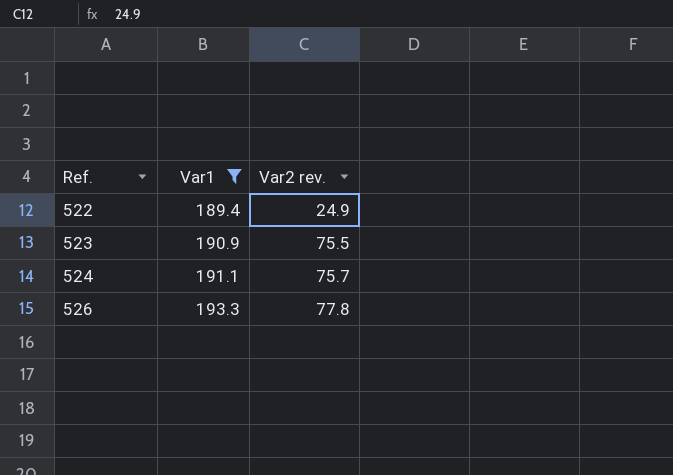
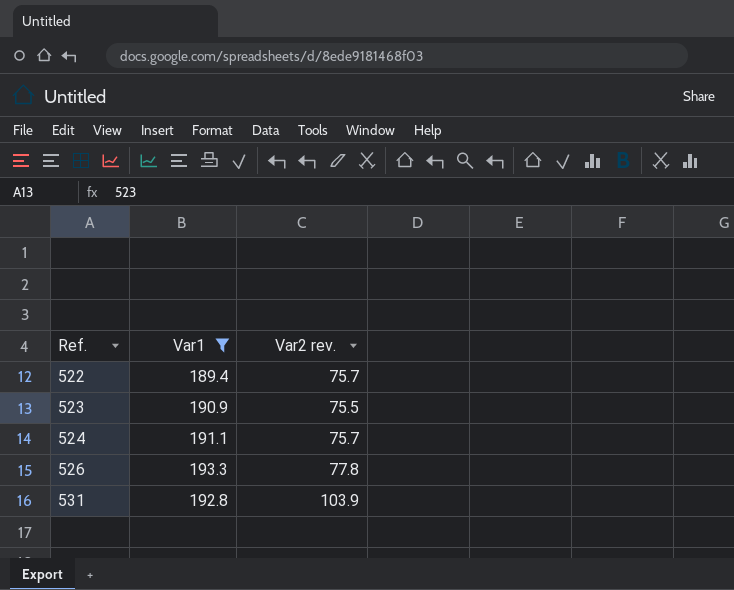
522 | Var2 rev.: 24.9 -> 75.7
row 531: none -> 192.8 | 103.9

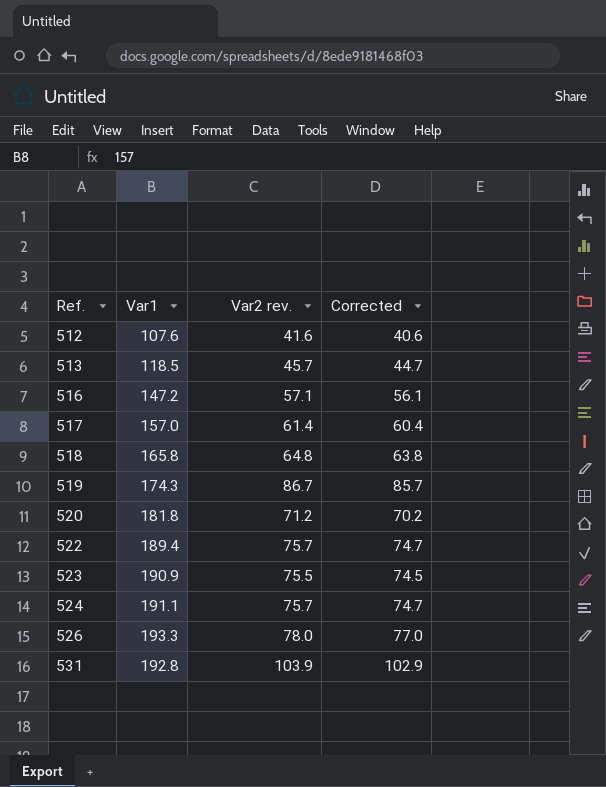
filter: Var1 >= 189.4 -> none
column Corrected | formula: none -> [Var2 rev.] - 1
526 | Var2 rev.: 77.8 -> 78.0

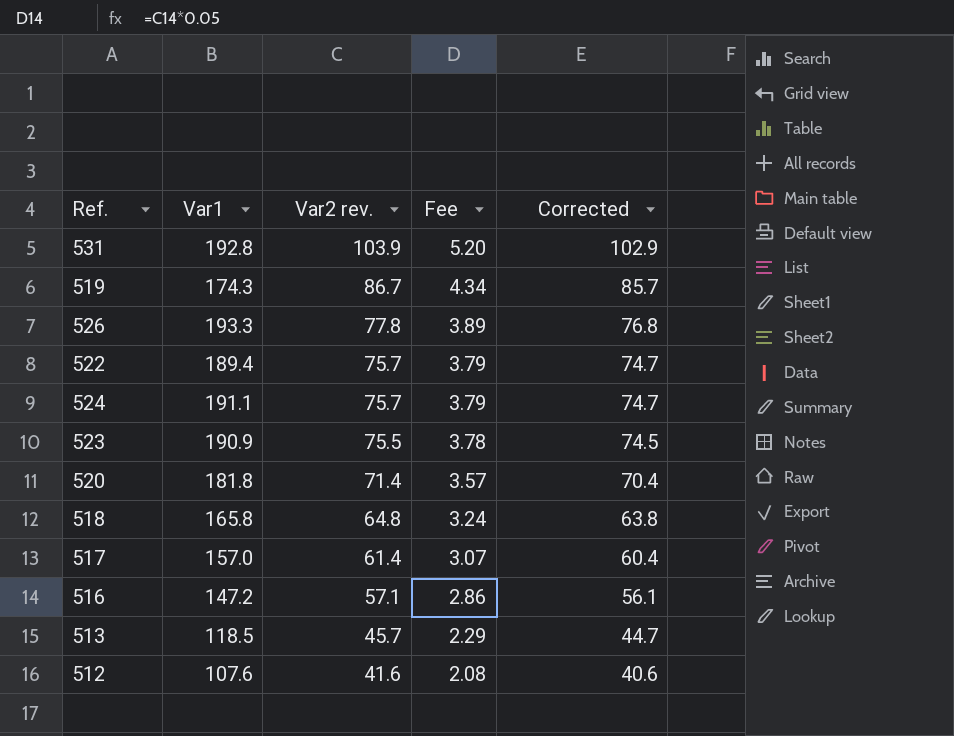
row order: Ref. ascending -> Var2 rev. descending
column Fee | formula: none -> [Var2 rev.] * 0.05
526 | Var2 rev.: 78.0 -> 77.8
526 | Corrected: 77.0 -> 76.8
520 | Var2 rev.: 71.2 -> 71.4
520 | Corrected: 70.2 -> 70.4

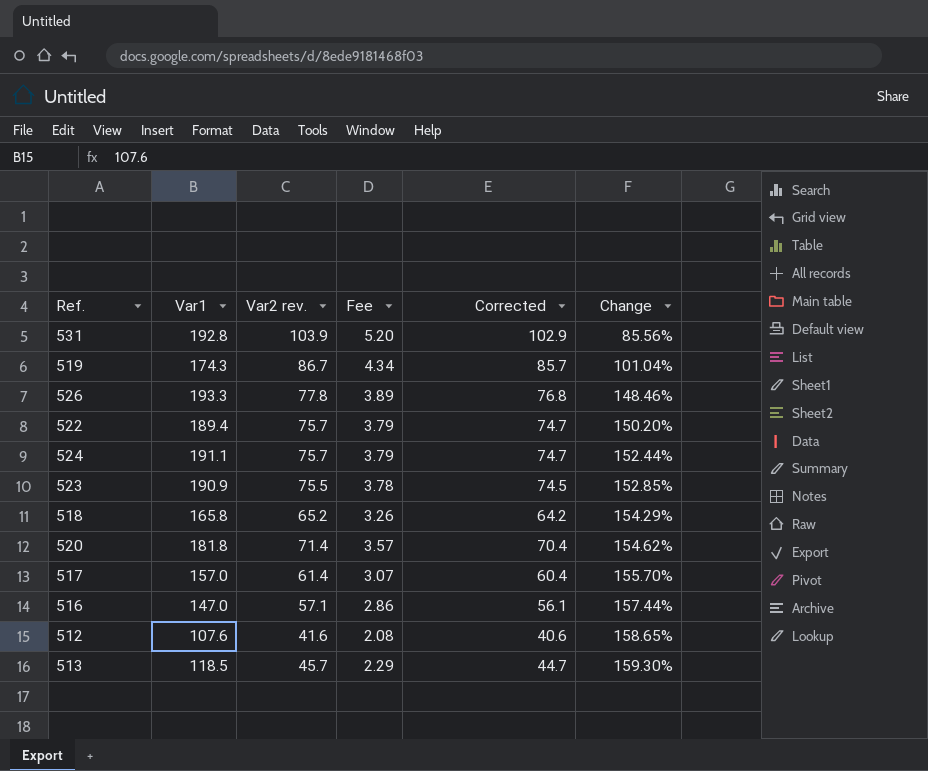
row order: Var2 rev. descending -> Change ascending
column Change | formula: none -> ([Var1] - [Var2 rev.]) / [Var2 rev.]
518 | Var2 rev.: 64.8 -> 65.2
518 | Fee: 3.24 -> 3.26
518 | Corrected: 63.8 -> 64.2
516 | Var1: 147.2 -> 147.0

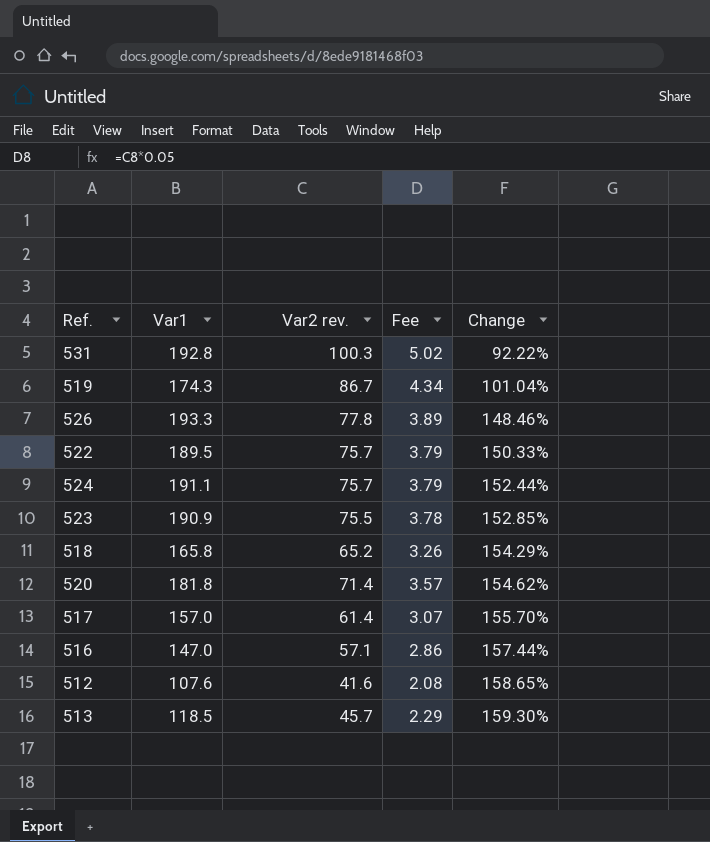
column Corrected | formula: [Var2 rev.] - 1 -> none
531 | Var2 rev.: 103.9 -> 100.3
531 | Fee: 5.20 -> 5.02
531 | Change: 85.56% -> 92.22%
522 | Var1: 189.4 -> 189.5
522 | Change: 150.20% -> 150.33%

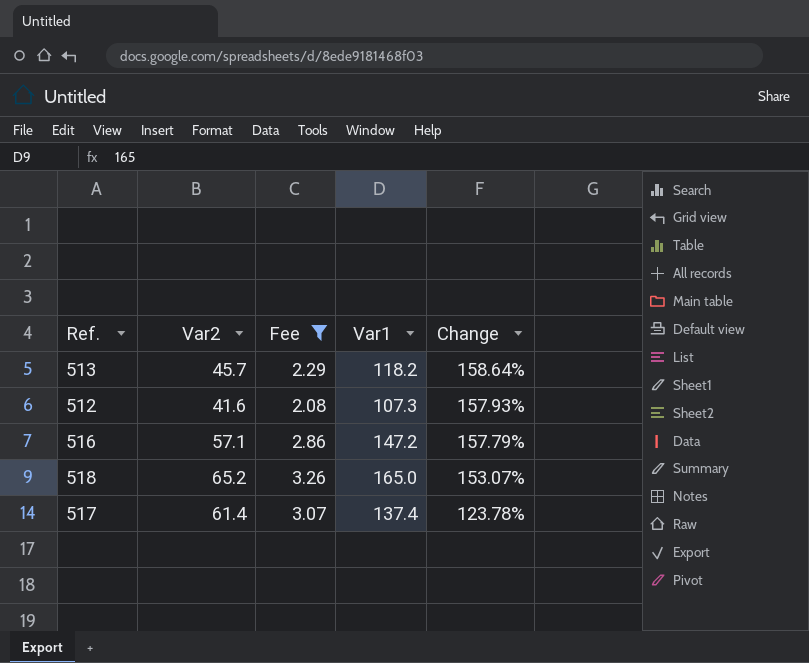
filter: none -> Fee <= 3.26
row order: Change ascending -> Change descending
column name: Var2 rev. -> Var2
column Var1 | position: 2 -> 4
513 | Var1: 118.5 -> 118.2
513 | Change: 159.30% -> 158.64%
512 | Var1: 107.6 -> 107.3
512 | Change: 158.65% -> 157.93%
516 | Var1: 147.0 -> 147.2
516 | Change: 157.44% -> 157.79%
518 | Var1: 165.8 -> 165.0
518 | Change: 154.29% -> 153.07%
517 | Var1: 157.0 -> 137.4
517 | Change: 155.70% -> 123.78%

